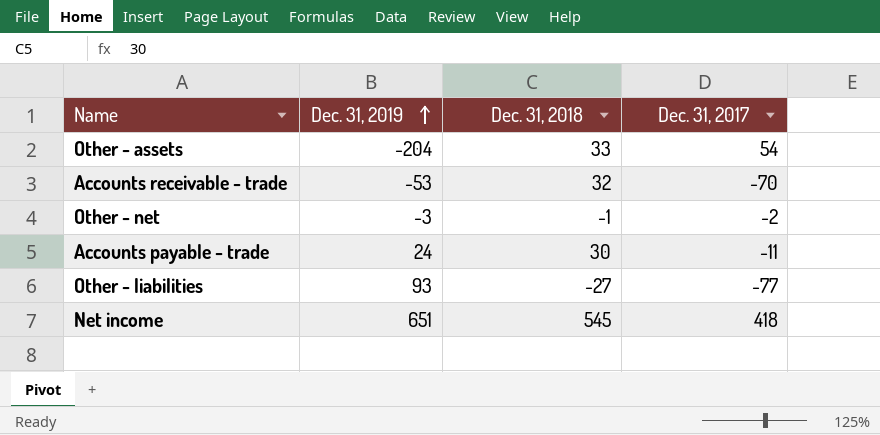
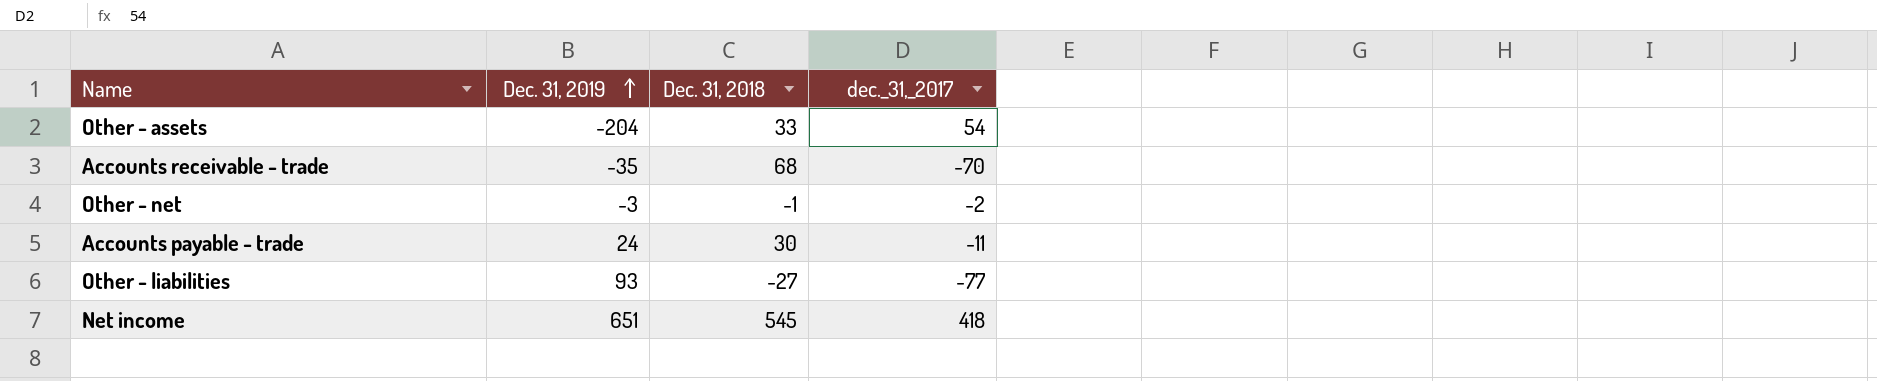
column name: Dec. 31, 2017 -> dec._31,_2017
Accounts receivable - trade | Dec. 31, 2019: -53 -> -35
Accounts receivable - trade | Dec. 31, 2018: 32 -> 68

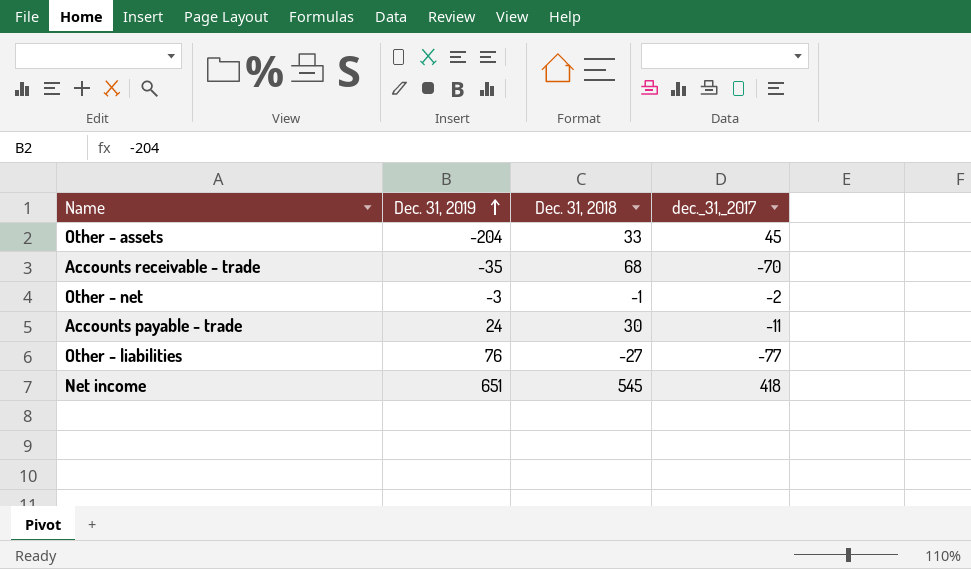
Other - assets | dec._31,_2017: 54 -> 45
Other - liabilities | Dec. 31, 2019: 93 -> 76

